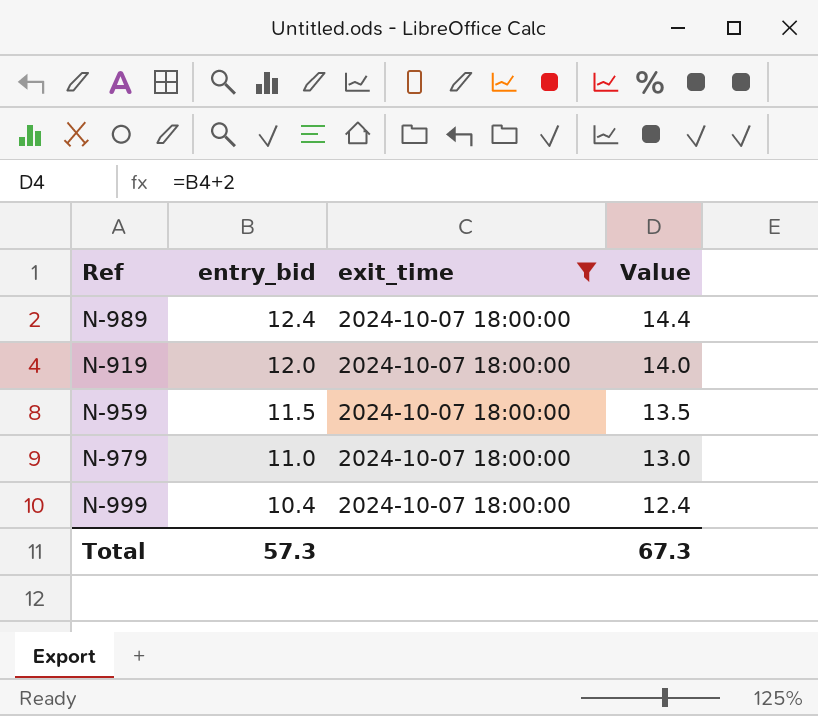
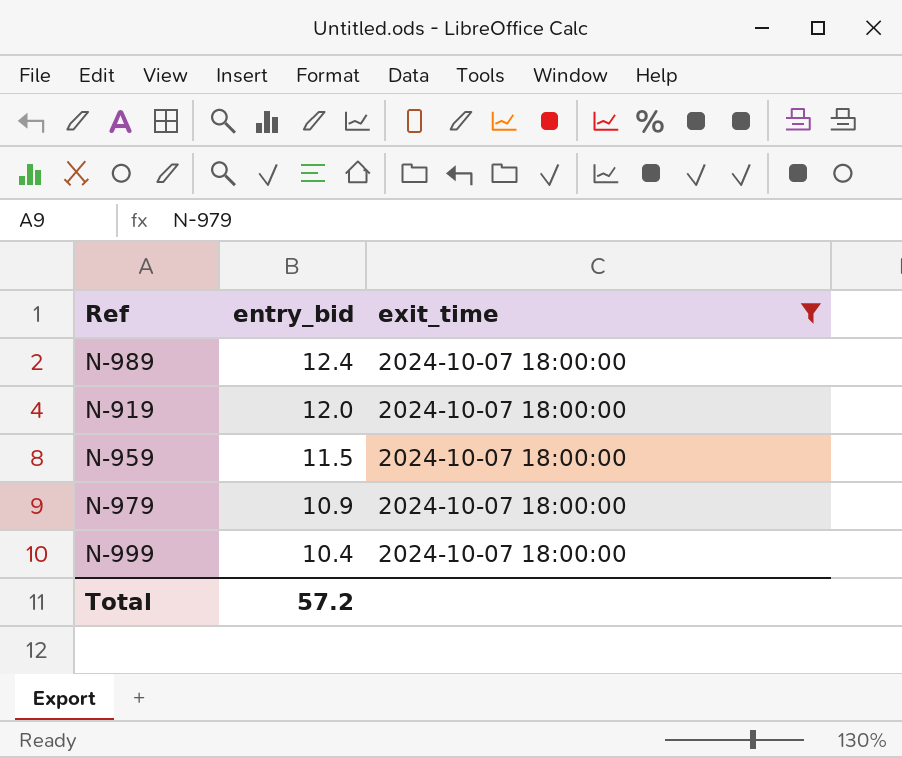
column Value | formula: [entry_bid] + 2 -> none
N-979 | entry_bid: 11.0 -> 10.9
Total | entry_bid: 57.3 -> 57.2

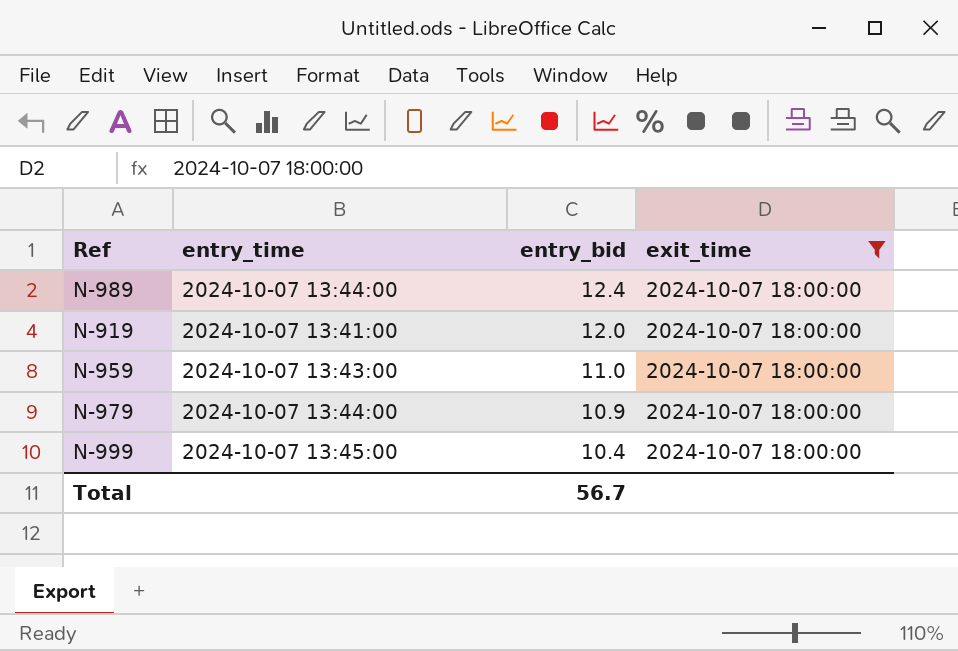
column entry_time | position: none -> 2
N-959 | entry_bid: 11.5 -> 11.0
Total | entry_bid: 57.2 -> 56.7

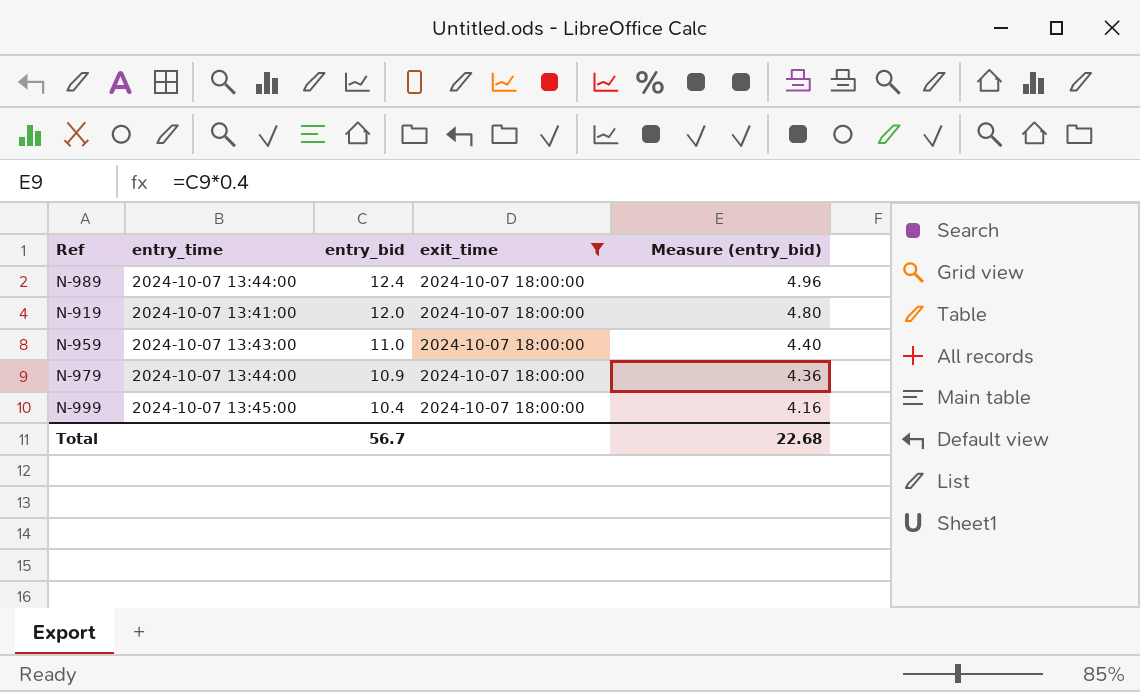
column Measure (entry_bid) | formula: none -> [entry_bid] * 0.4

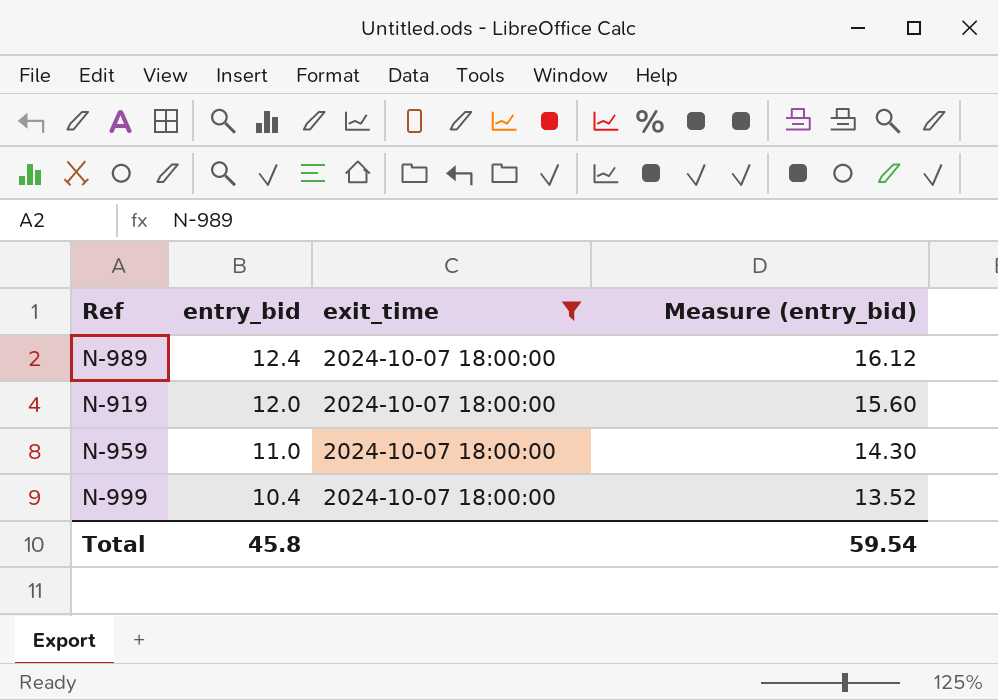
column entry_time | position: 2 -> none
column Measure (entry_bid) | formula: [entry_bid] * 0.4 -> [entry_bid] * 1.3
row N-979: 2024-10-07 13:44:00 | 10.9 | 2024-10-07 18:00:00 | 4.36 -> none
Total | entry_bid: 56.7 -> 45.8
Total | Measure (entry_bid): 22.68 -> 59.54

